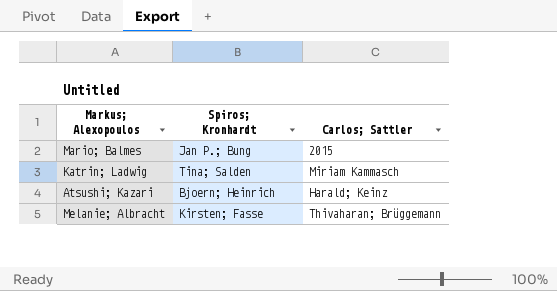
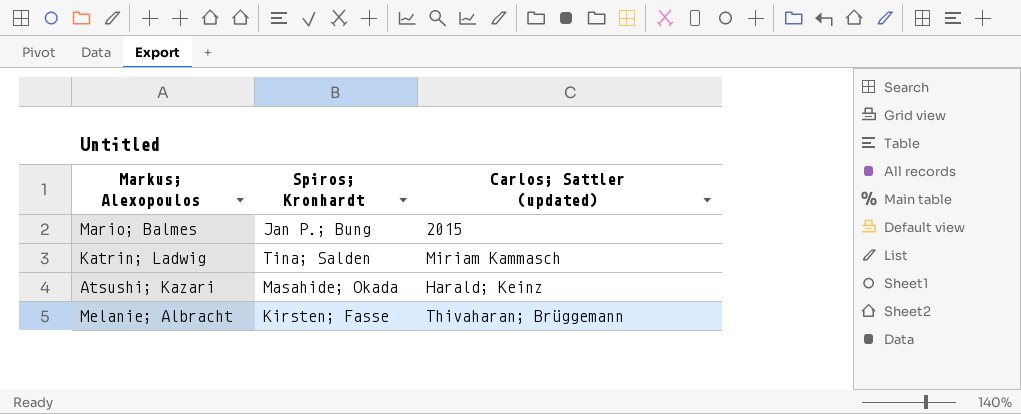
column name: Carlos; Sattler -> Carlos; Sattler (updated)
Atsushi; Kazari | Spiros; Kronhardt: Bjoern; Heinrich -> Masahide; Okada

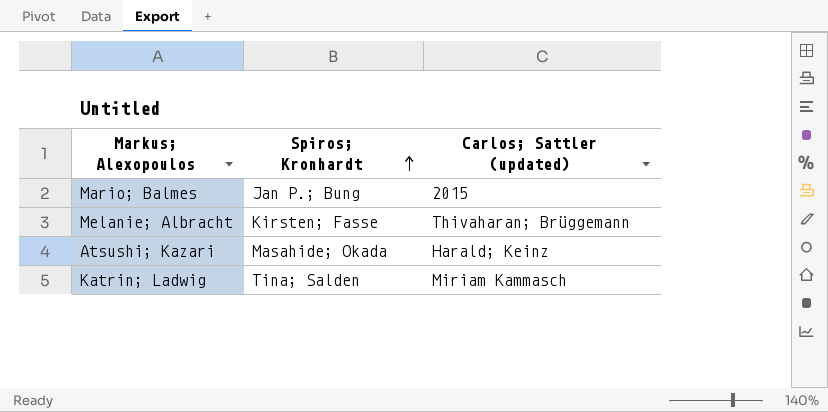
row order: none -> Spiros; Kronhardt ascending

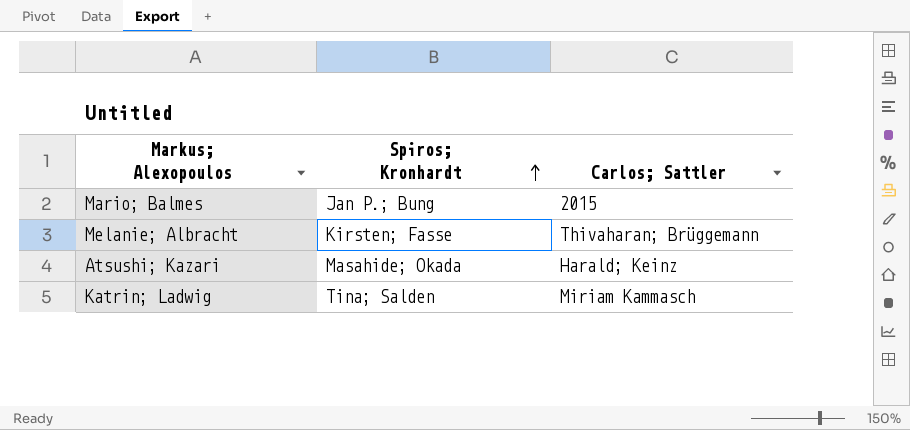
column name: Carlos; Sattler (updated) -> Carlos; Sattler

